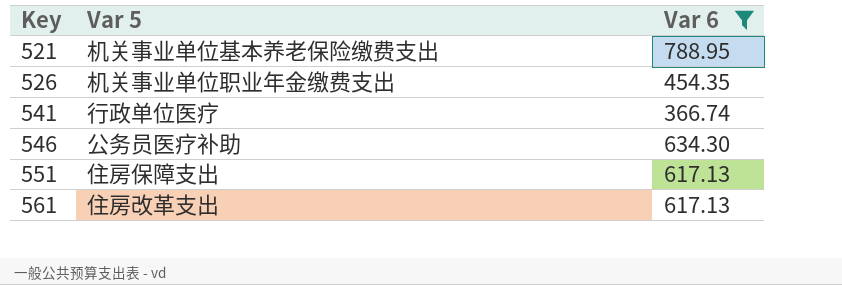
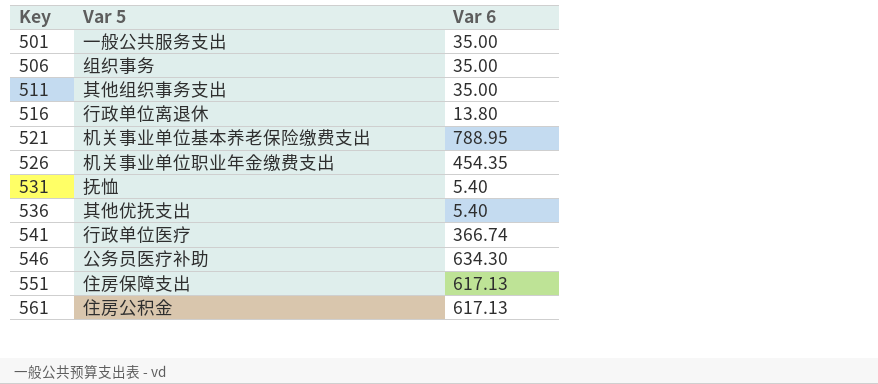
filter: Var 6 >= 366.74 -> none
561 | Var 5: 住房改革支出 -> 住房公积金

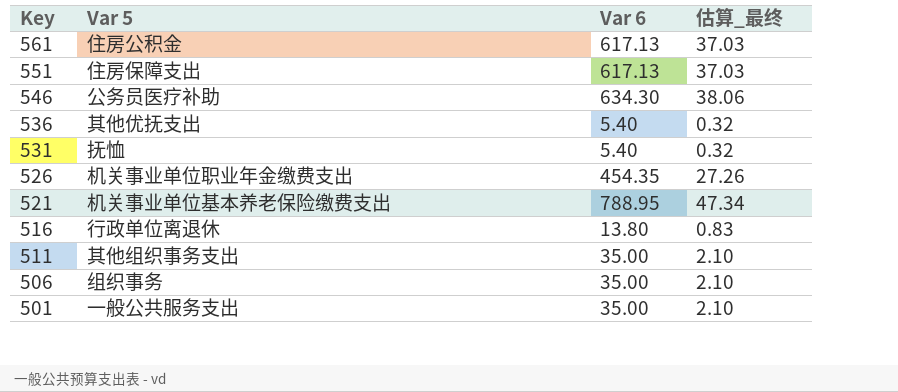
row order: Key ascending -> Key descending
column 估算_最终 | formula: none -> [Var 6] * 0.06
row 541: 行政单位医疗 | 366.74 -> none

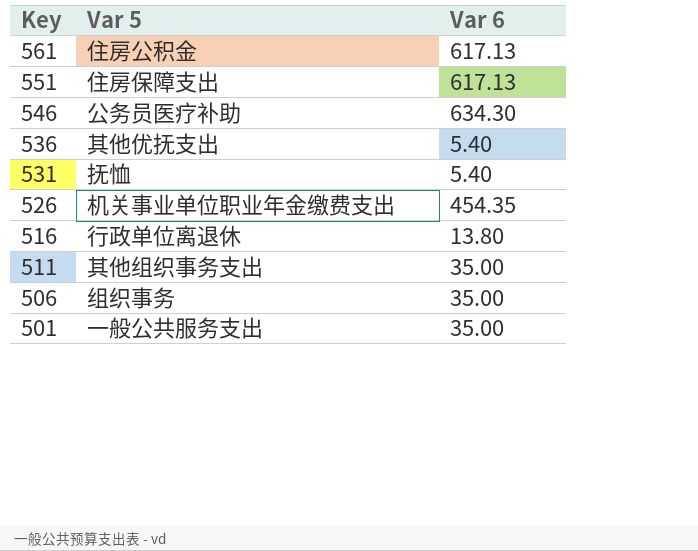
column 估算_最终 | formula: [Var 6] * 0.06 -> none
row 521: 机关事业单位基本养老保险缴费支出 | 788.95 | 47.34 -> none

